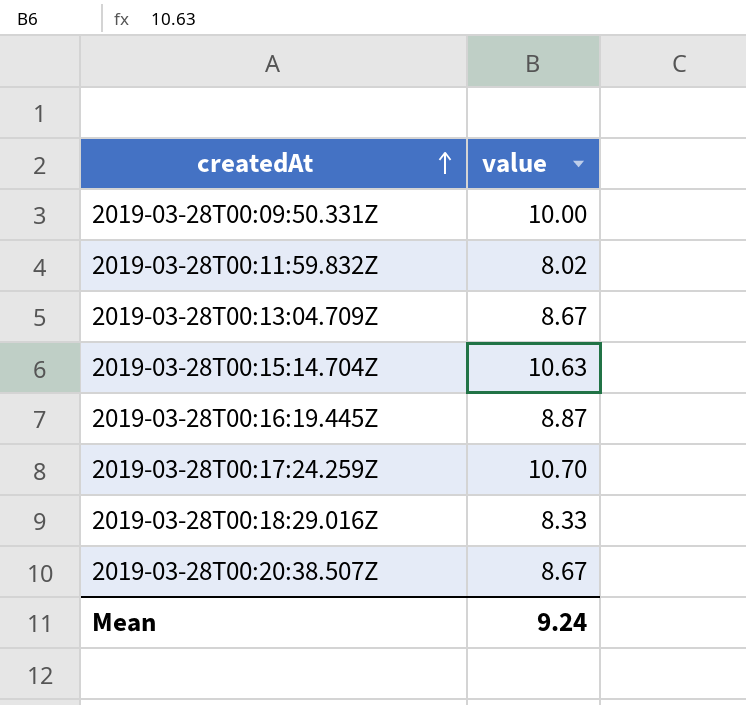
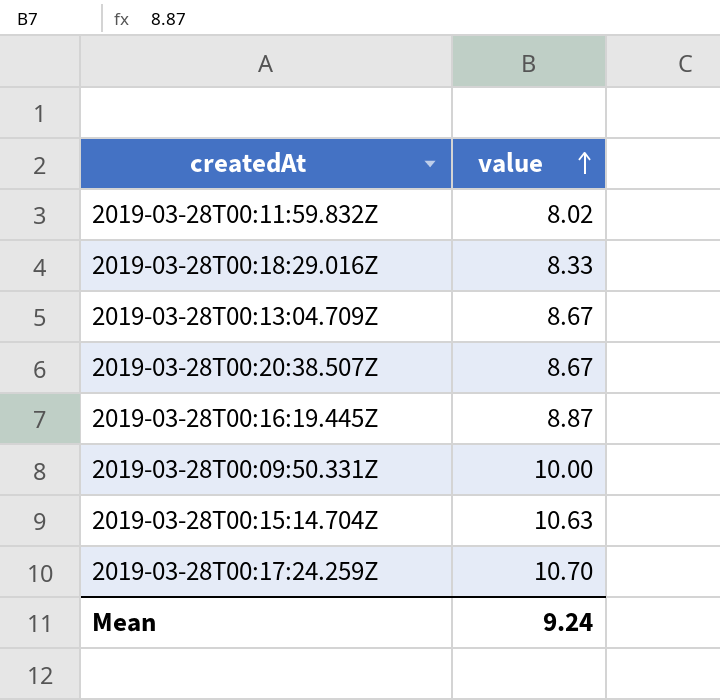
row order: createdAt ascending -> value ascending

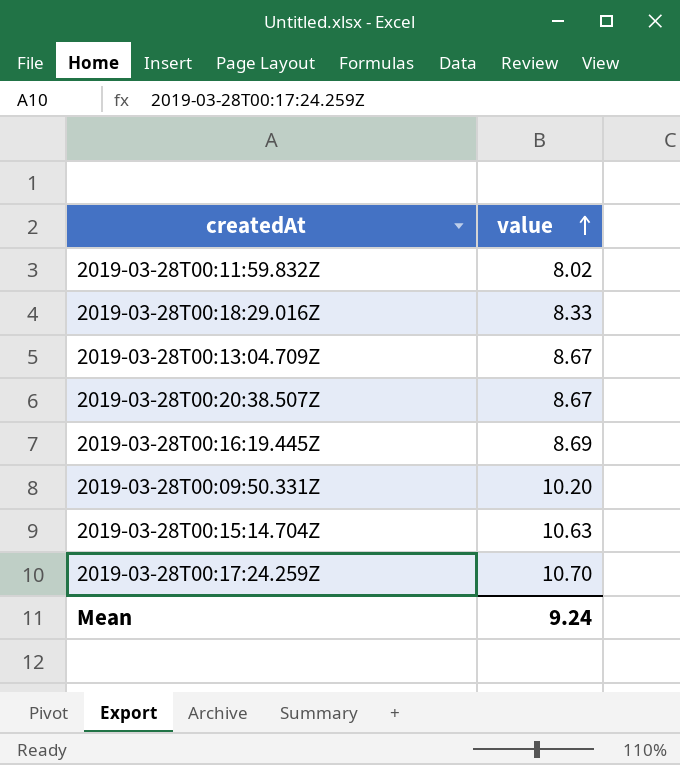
2019-03-28T00:16:19.445Z | value: 8.87 -> 8.69
2019-03-28T00:09:50.331Z | value: 10.00 -> 10.20

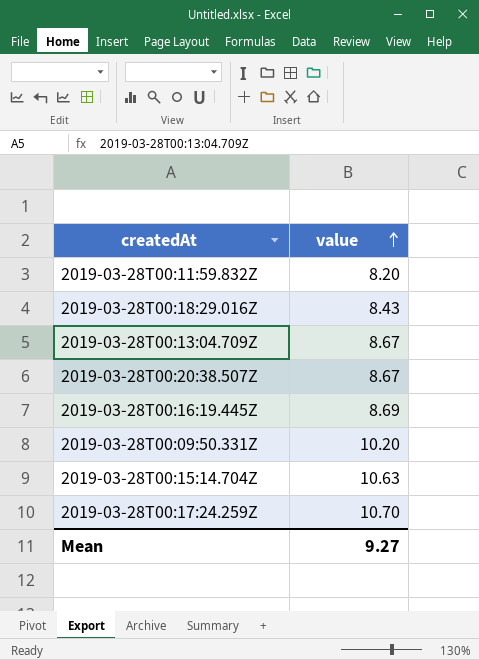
2019-03-28T00:11:59.832Z | value: 8.02 -> 8.20
2019-03-28T00:18:29.016Z | value: 8.33 -> 8.43
Mean | value: 9.24 -> 9.27

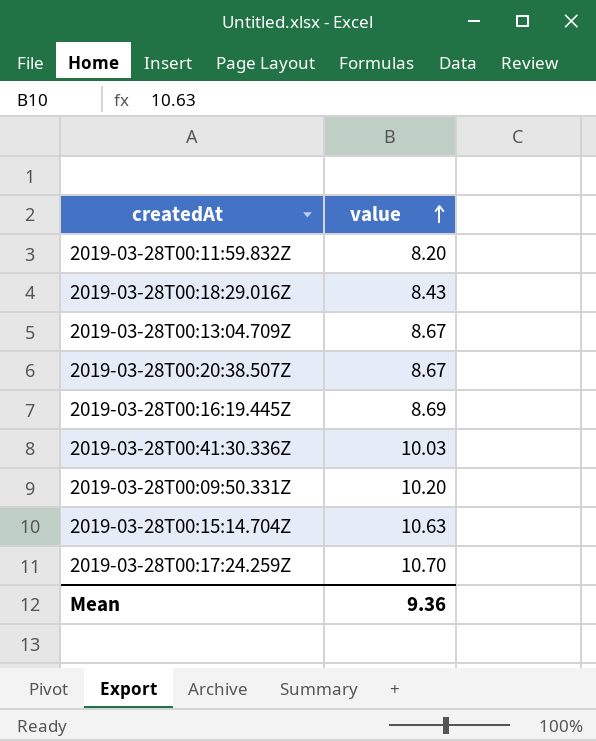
row 2019-03-28T00:41:30.336Z: none -> 10.03
Mean | value: 9.27 -> 9.36

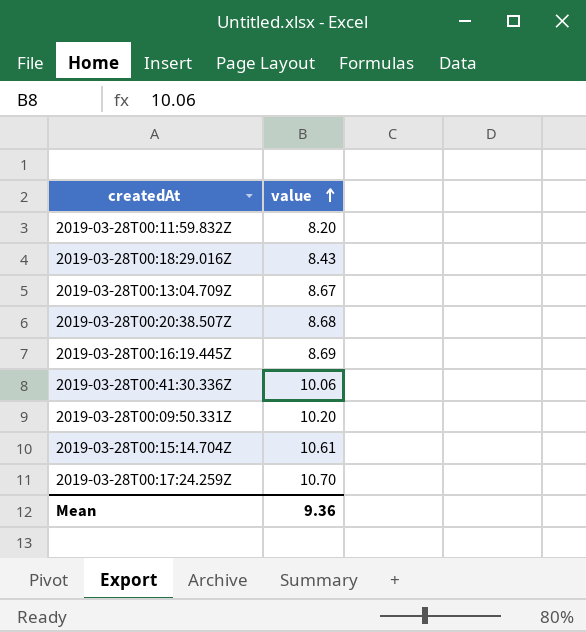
2019-03-28T00:20:38.507Z | value: 8.67 -> 8.68
2019-03-28T00:41:30.336Z | value: 10.03 -> 10.06
2019-03-28T00:15:14.704Z | value: 10.63 -> 10.61

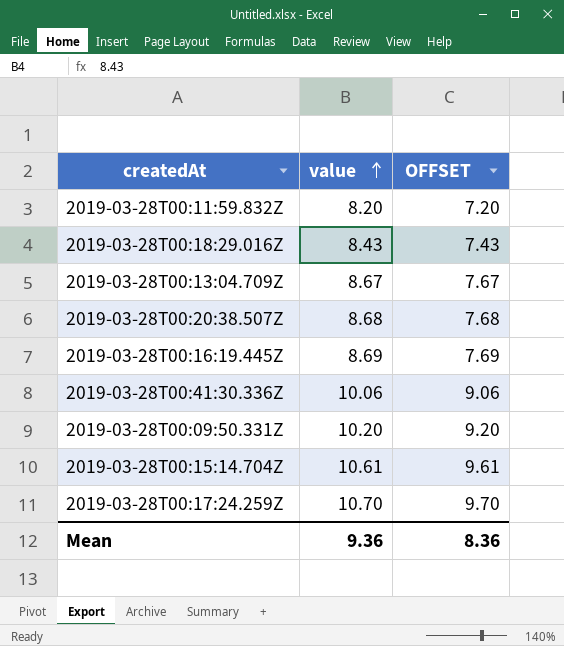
column OFFSET | formula: none -> [value] - 1

